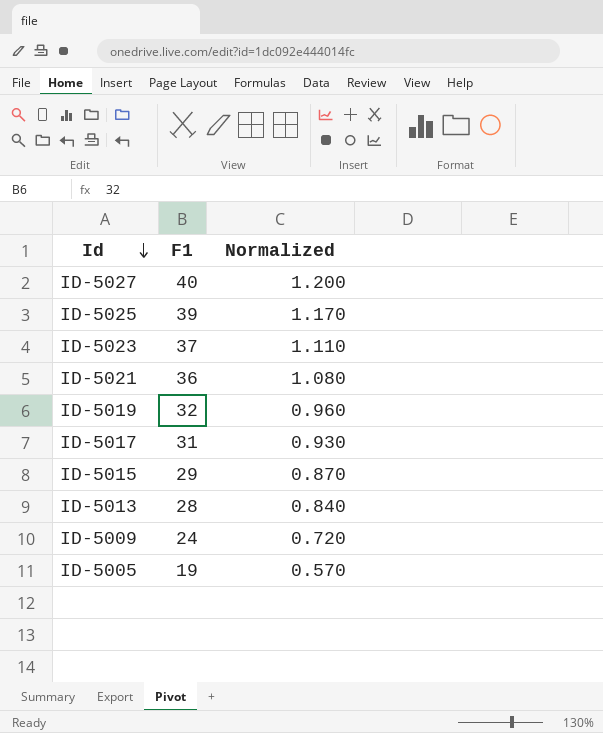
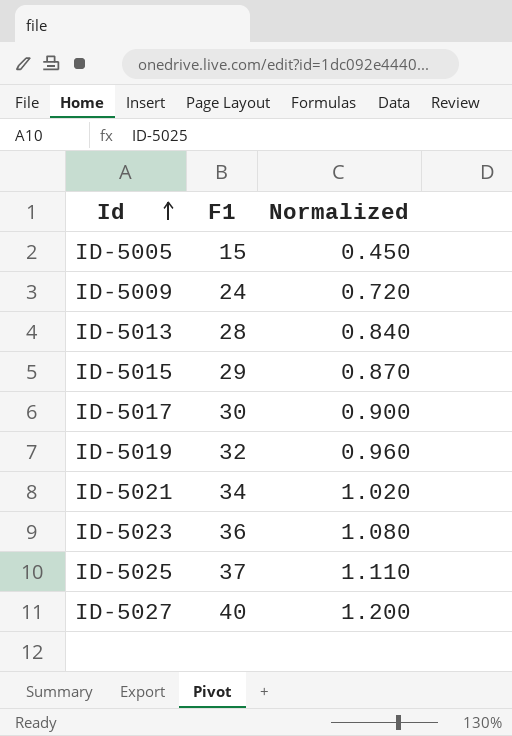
row order: Id descending -> Id ascending
ID-5005 | F1: 19 -> 15
ID-5005 | Normalized: 0.570 -> 0.450
ID-5017 | F1: 31 -> 30
ID-5017 | Normalized: 0.930 -> 0.900
ID-5021 | F1: 36 -> 34
ID-5021 | Normalized: 1.080 -> 1.020
ID-5023 | F1: 37 -> 36
ID-5023 | Normalized: 1.110 -> 1.080
ID-5025 | F1: 39 -> 37
ID-5025 | Normalized: 1.170 -> 1.110

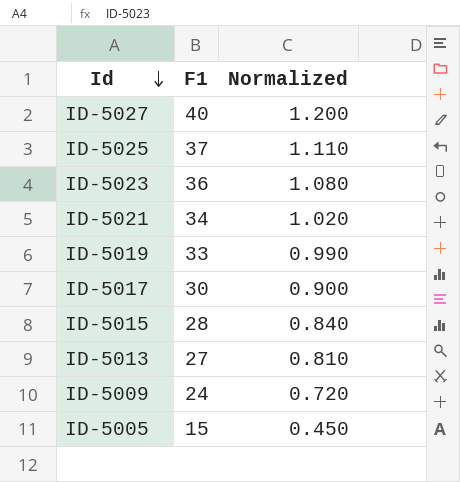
row order: Id ascending -> Id descending
ID-5019 | F1: 32 -> 33
ID-5019 | Normalized: 0.960 -> 0.990
ID-5015 | F1: 29 -> 28
ID-5015 | Normalized: 0.870 -> 0.840
ID-5013 | F1: 28 -> 27
ID-5013 | Normalized: 0.840 -> 0.810

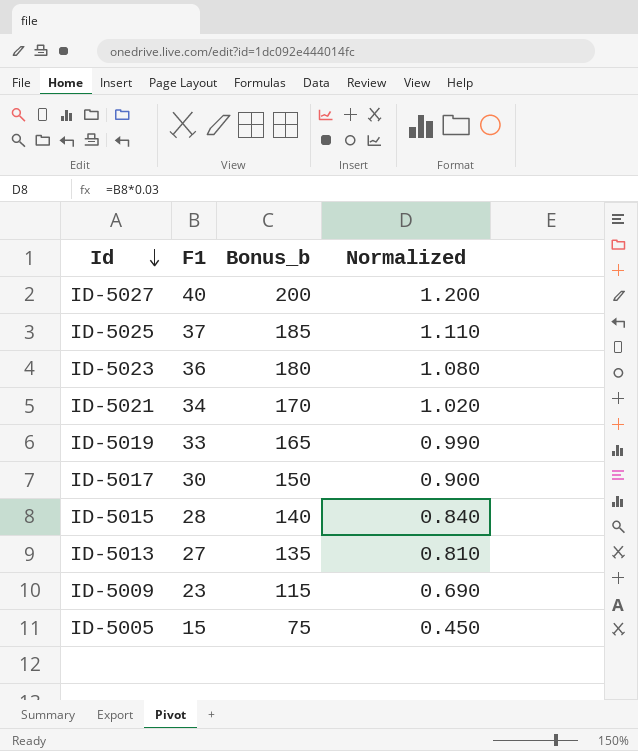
column Bonus_b | formula: none -> [F1] * 5
ID-5009 | F1: 24 -> 23
ID-5009 | Normalized: 0.720 -> 0.690

